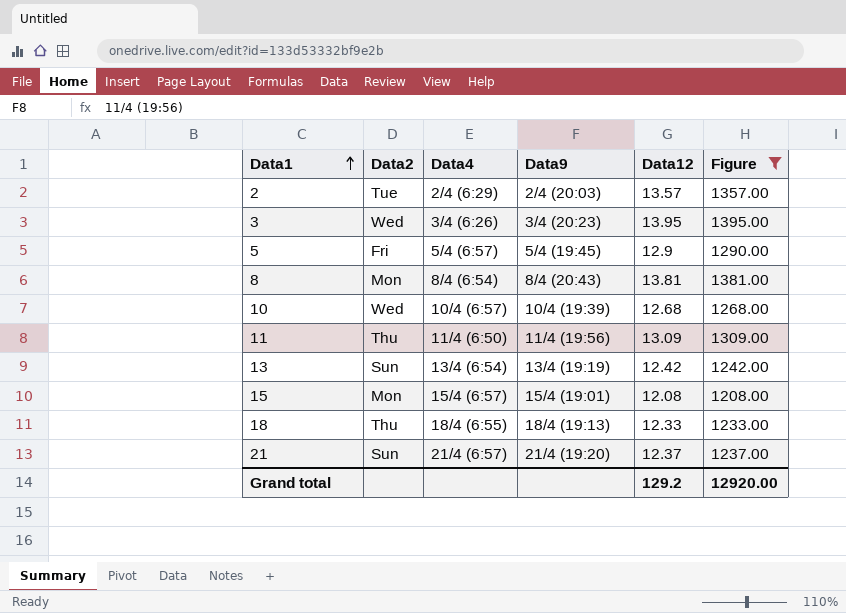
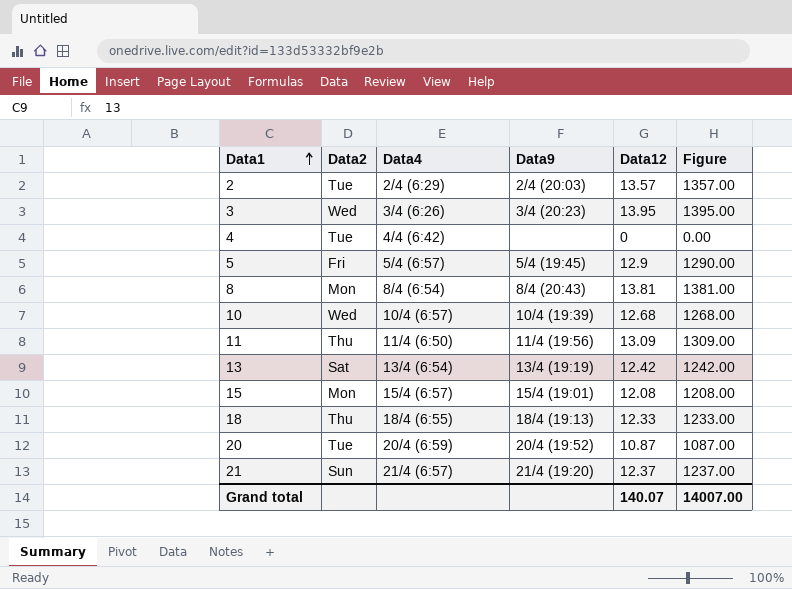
filter: Figure >= 1208.00 -> none
13 | Data2: Sun -> Sat
Grand total | Data12: 129.2 -> 140.07
Grand total | Figure: 12920.00 -> 14007.00

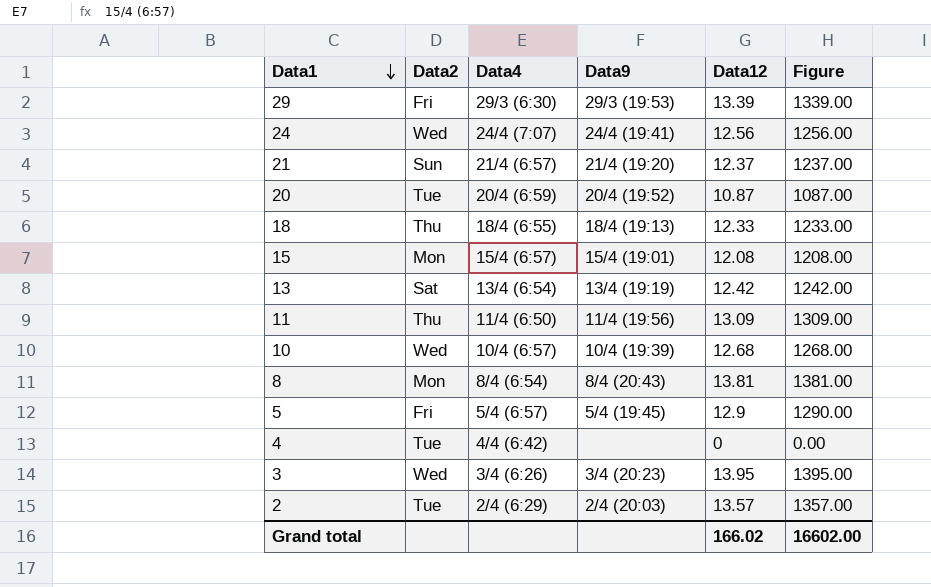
row order: Data1 ascending -> Data1 descending
row 29: none -> Fri | 29/3 (6:30) | 29/3 (19:53) | 13.39 | 1339.00
row 24: none -> Wed | 24/4 (7:07) | 24/4 (19:41) | 12.56 | 1256.00
Grand total | Data12: 140.07 -> 166.02
Grand total | Figure: 14007.00 -> 16602.00

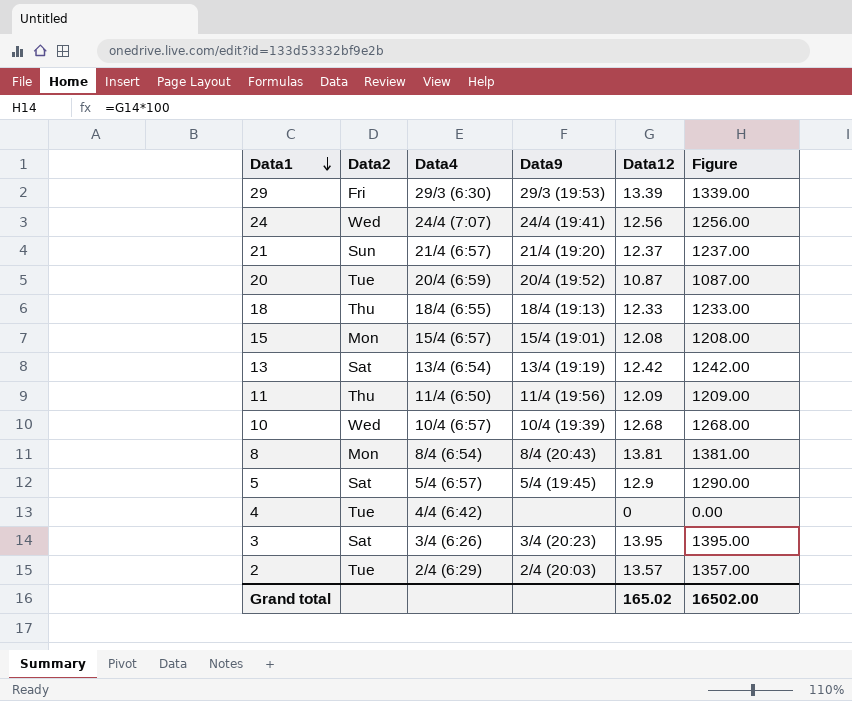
11 | Data12: 13.09 -> 12.09
11 | Figure: 1309.00 -> 1209.00
5 | Data2: Fri -> Sat
3 | Data2: Wed -> Sat
Grand total | Data12: 166.02 -> 165.02
Grand total | Figure: 16602.00 -> 16502.00

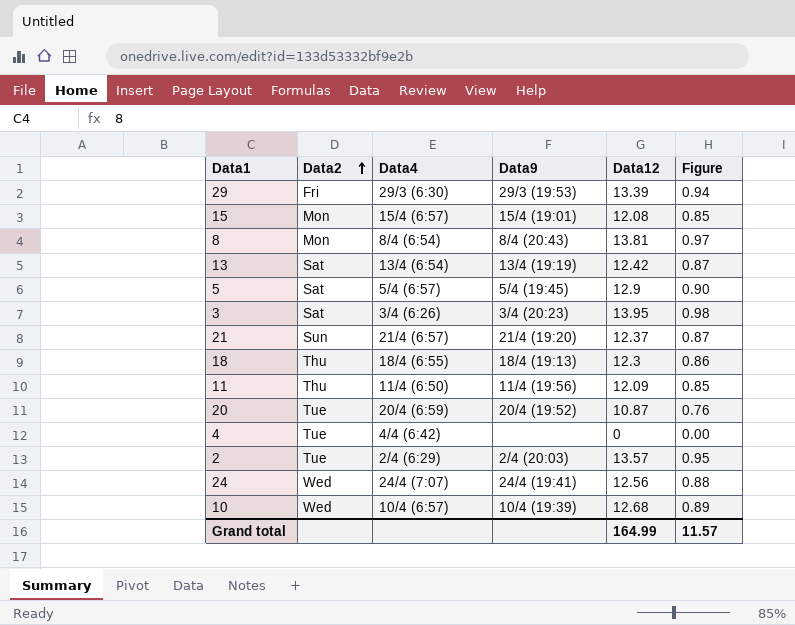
row order: Data1 descending -> Data2 ascending
column Figure | formula: [Data12] * 100 -> [Data12] * 0.07
18 | Data12: 12.33 -> 12.3
Grand total | Data12: 165.02 -> 164.99
Grand total | Figure: 16502.00 -> 11.57

